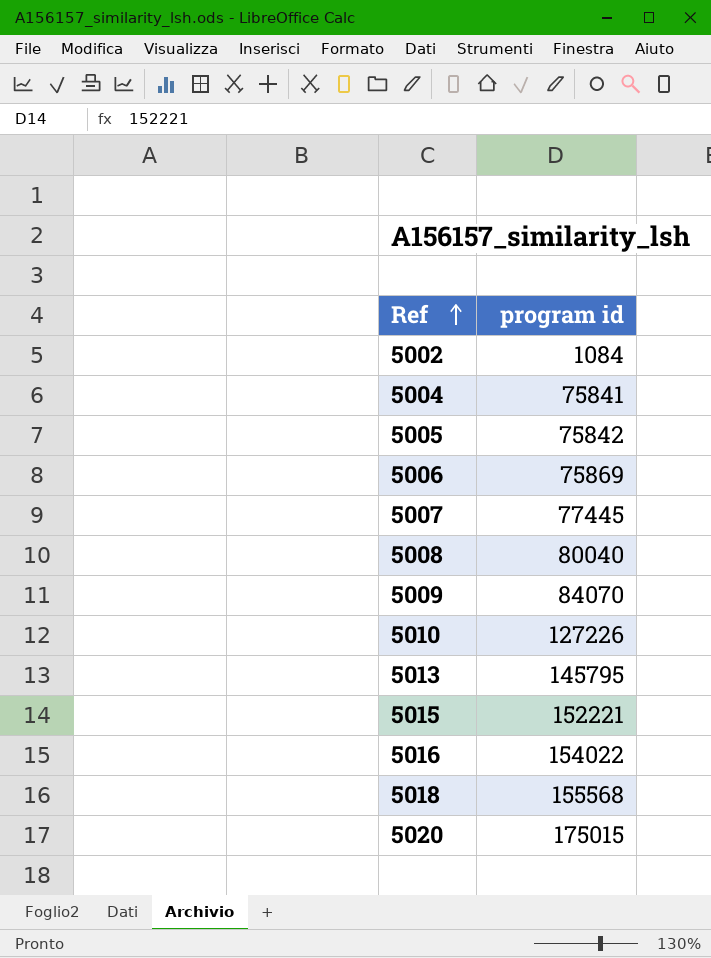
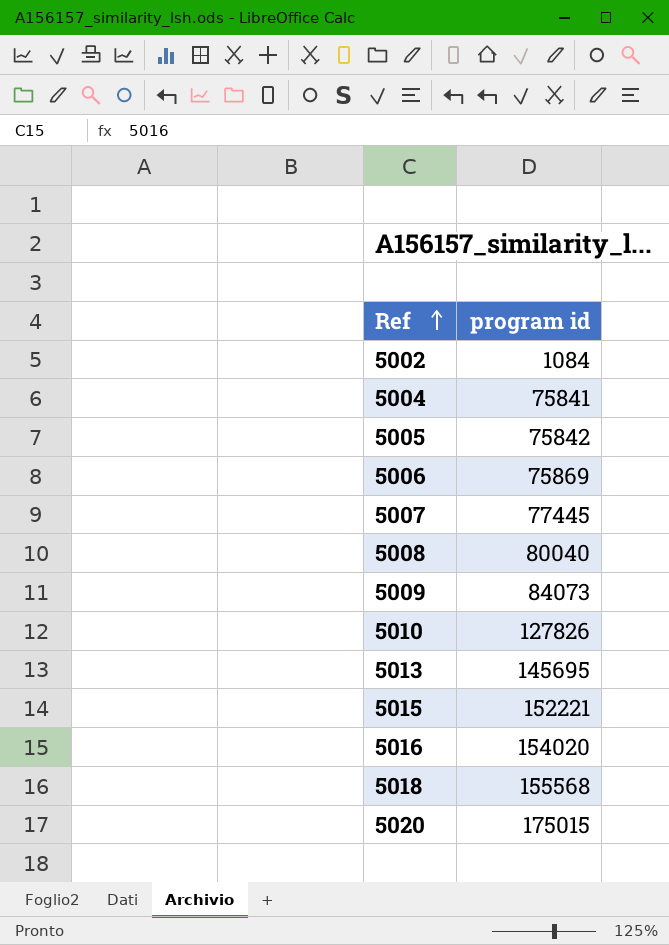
5009 | program id: 84070 -> 84073
5010 | program id: 127226 -> 127826
5013 | program id: 145795 -> 145695
5016 | program id: 154022 -> 154020

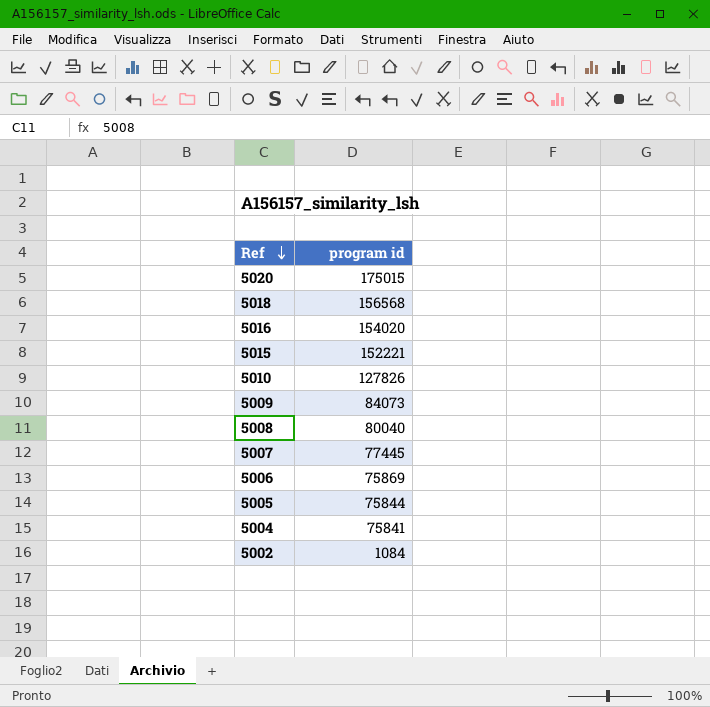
row order: Ref ascending -> Ref descending
row 5013: 145695 -> none
5018 | program id: 155568 -> 156568
5005 | program id: 75842 -> 75844

